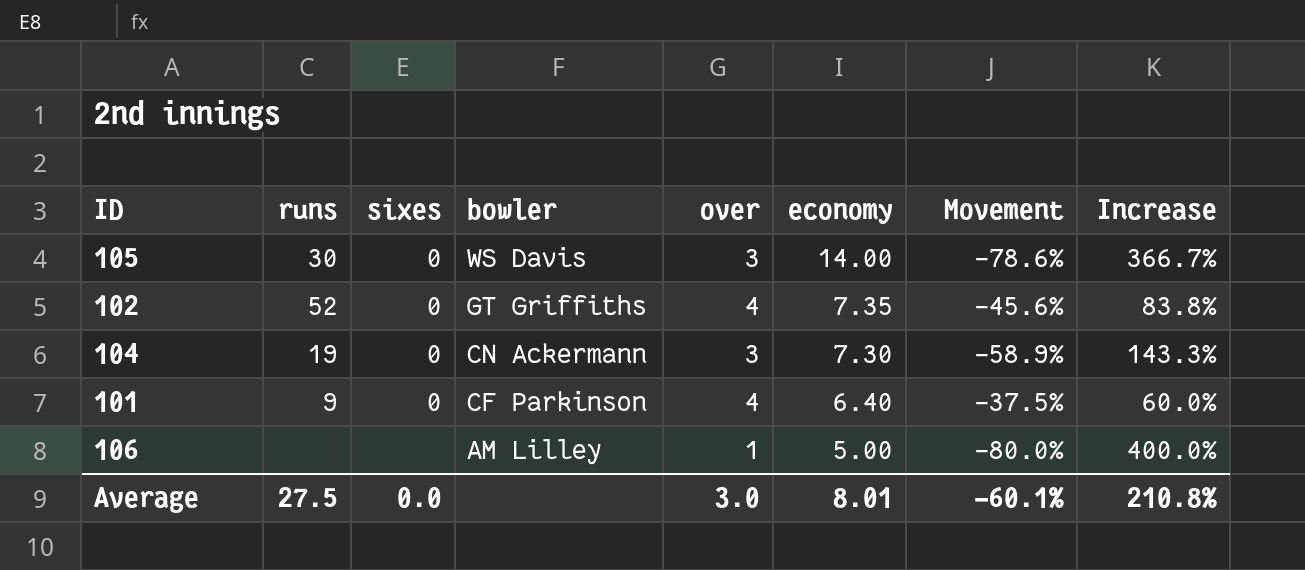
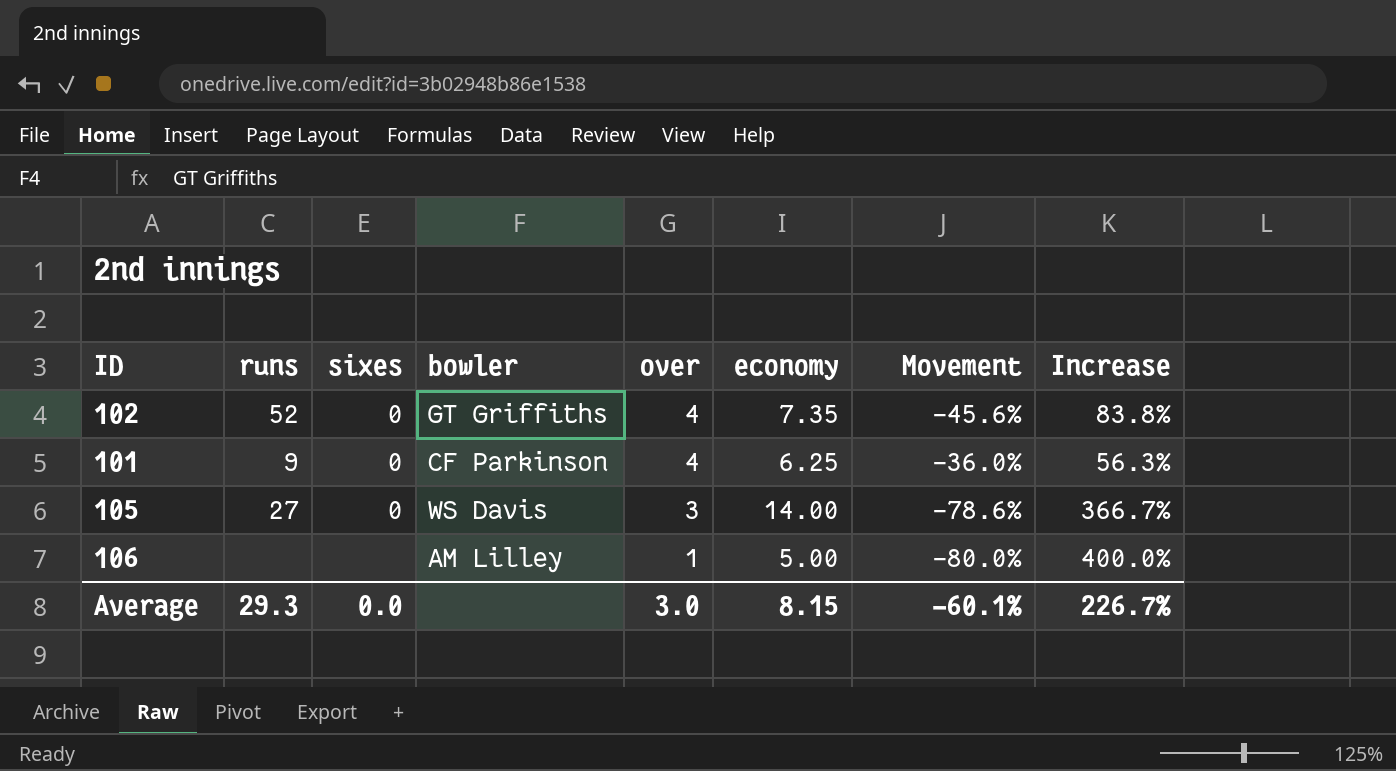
row order: bowler descending -> over descending
row 104: 19 | 0 | CN Ackermann | 3 | 7.30 | -58.9% | 143.3% -> none
101 | economy: 6.40 -> 6.25
101 | Movement: -37.5% -> -36.0%
101 | Increase: 60.0% -> 56.3%
105 | runs: 30 -> 27
Average | runs: 27.5 -> 29.3
Average | economy: 8.01 -> 8.15
Average | Increase: 210.8% -> 226.7%

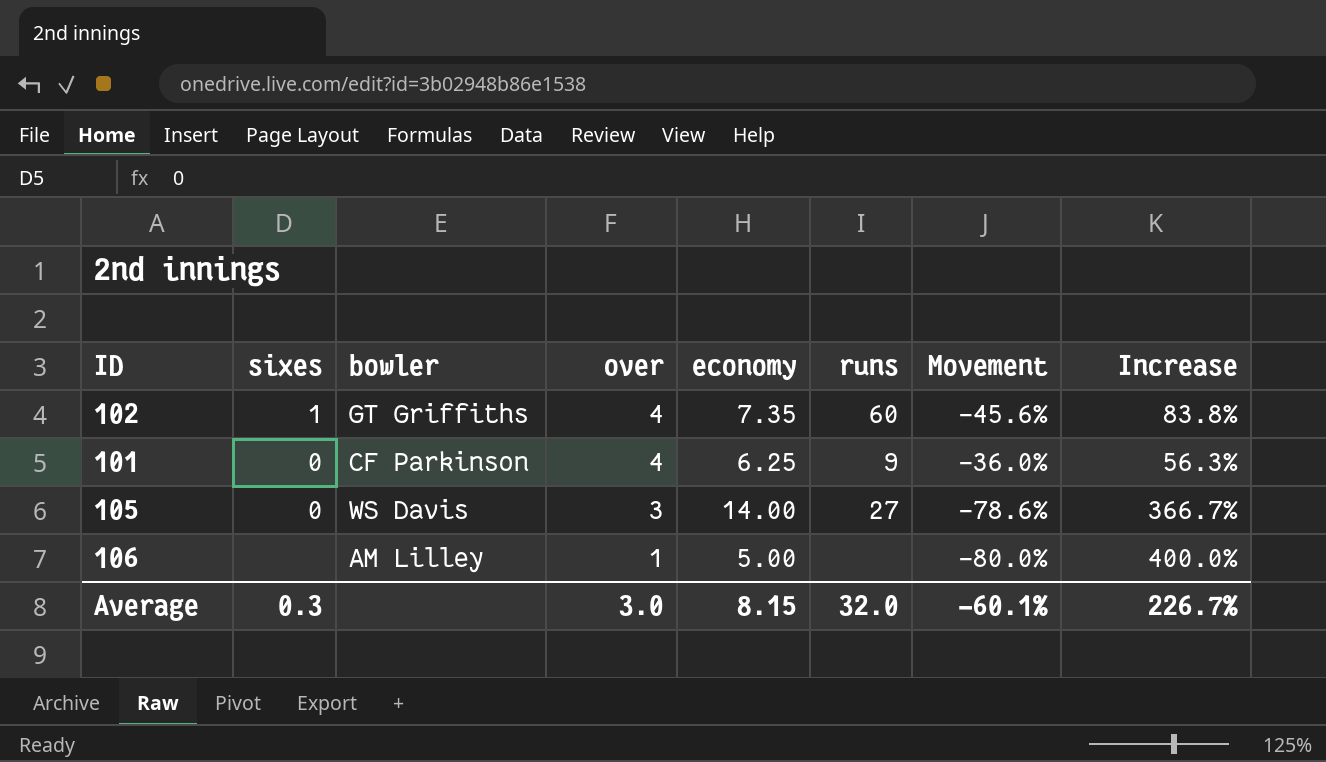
column runs | position: 2 -> 6
102 | sixes: 0 -> 1
102 | runs: 52 -> 60
Average | sixes: 0.0 -> 0.3
Average | runs: 29.3 -> 32.0

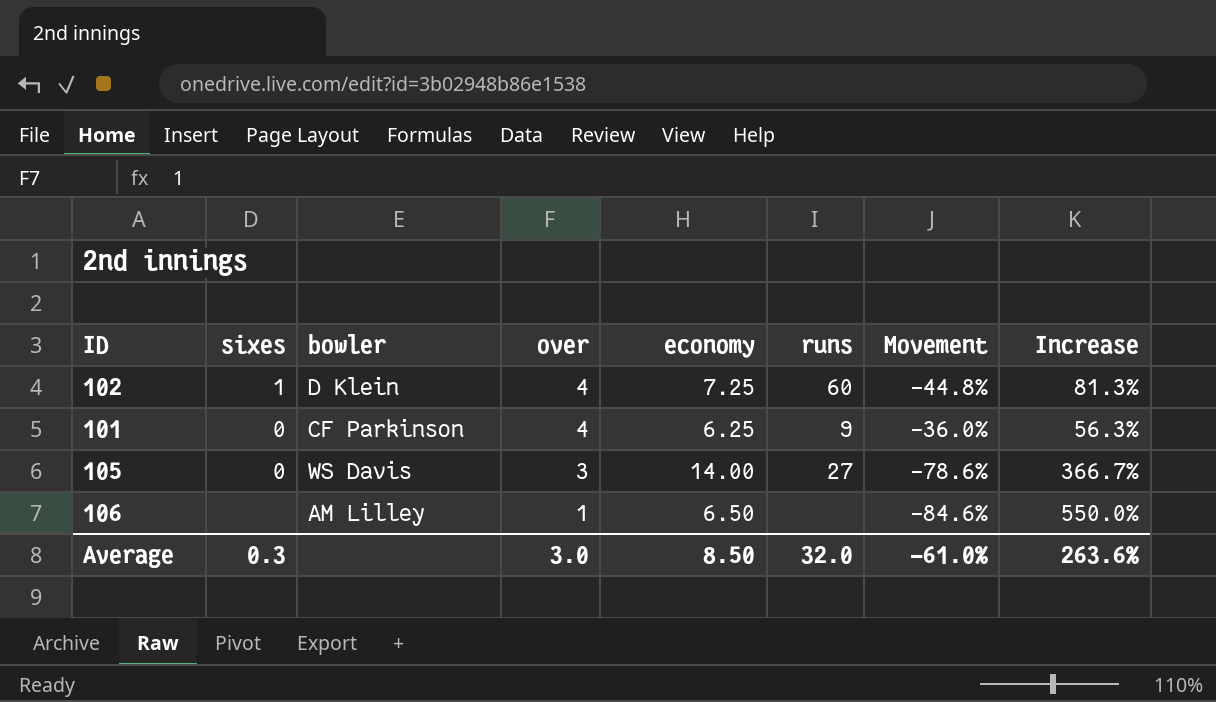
102 | bowler: GT Griffiths -> D Klein
102 | economy: 7.35 -> 7.25
102 | Movement: -45.6% -> -44.8%
102 | Increase: 83.8% -> 81.3%
106 | economy: 5.00 -> 6.50
106 | Movement: -80.0% -> -84.6%
106 | Increase: 400.0% -> 550.0%
Average | economy: 8.15 -> 8.50
Average | Movement: -60.1% -> -61.0%
Average | Increase: 226.7% -> 263.6%

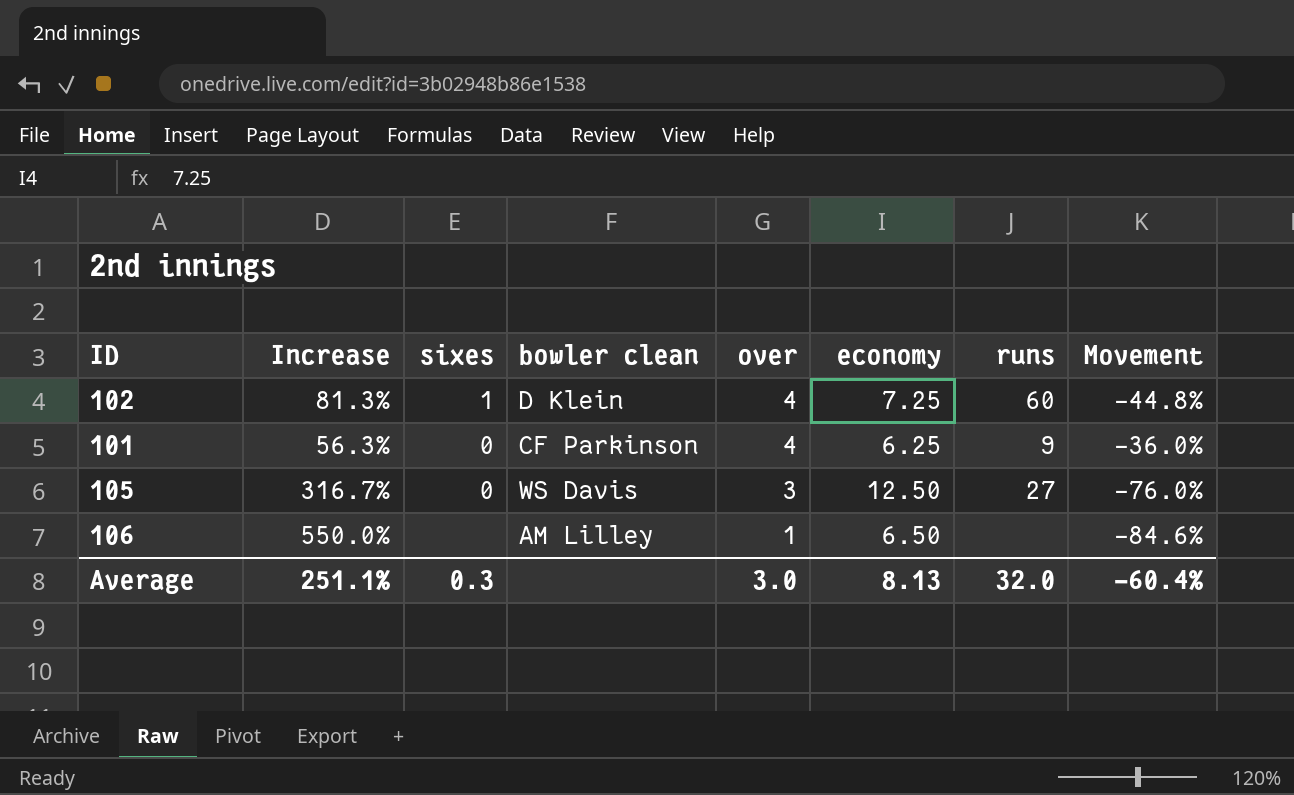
column Increase | position: 8 -> 2
column name: bowler -> bowler clean
105 | Increase: 366.7% -> 316.7%
105 | economy: 14.00 -> 12.50
105 | Movement: -78.6% -> -76.0%
Average | Increase: 263.6% -> 251.1%
Average | economy: 8.50 -> 8.13
Average | Movement: -61.0% -> -60.4%

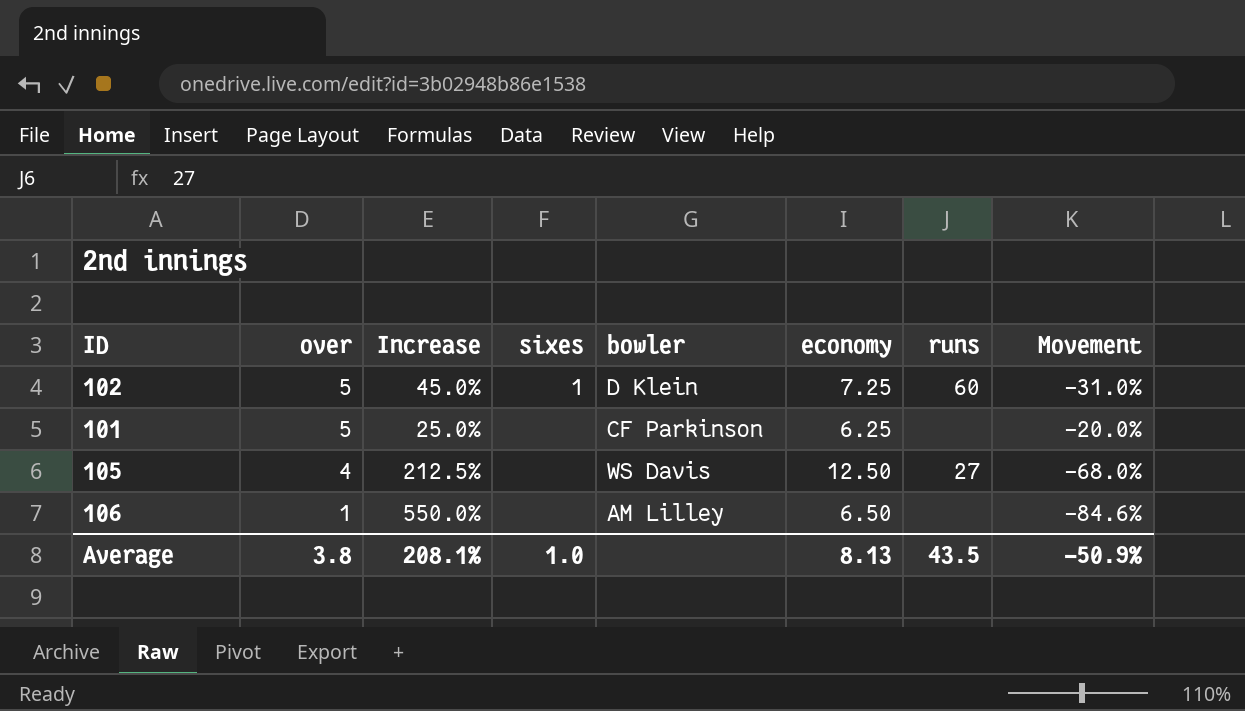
column over | position: 5 -> 2
column name: bowler clean -> bowler
102 | over: 4 -> 5
102 | Increase: 81.3% -> 45.0%
102 | Movement: -44.8% -> -31.0%
101 | over: 4 -> 5
101 | Increase: 56.3% -> 25.0%
101 | sixes: 0 -> none
101 | runs: 9 -> none
101 | Movement: -36.0% -> -20.0%
105 | over: 3 -> 4
105 | Increase: 316.7% -> 212.5%
105 | sixes: 0 -> none
105 | Movement: -76.0% -> -68.0%
Average | over: 3.0 -> 3.8
Average | Increase: 251.1% -> 208.1%
Average | sixes: 0.3 -> 1.0
Average | runs: 32.0 -> 43.5
Average | Movement: -60.4% -> -50.9%

